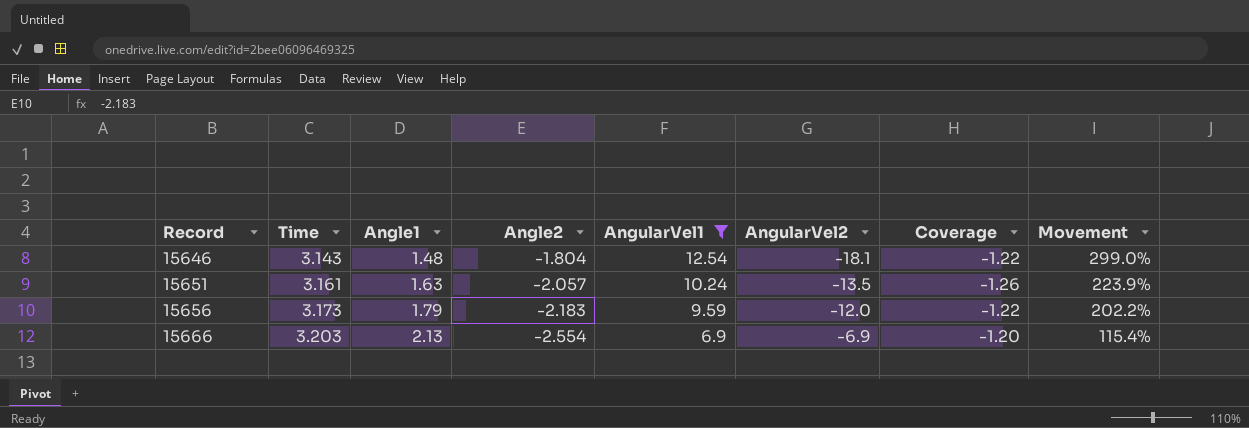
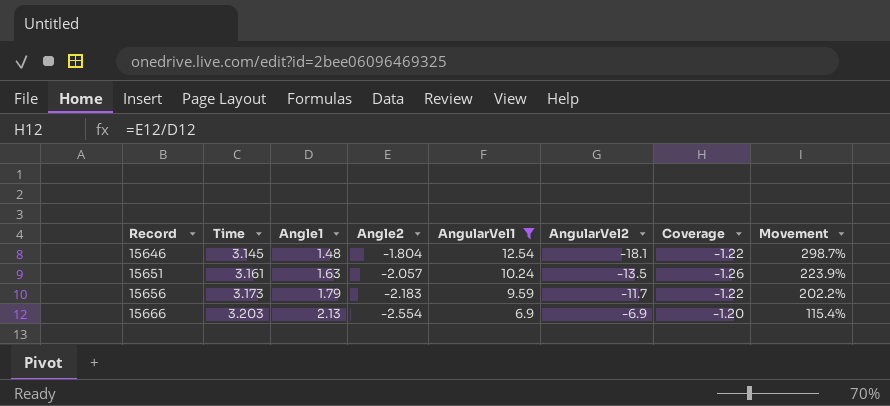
15646 | Time: 3.143 -> 3.145
15646 | Movement: 299.0% -> 298.7%
15656 | AngularVel2: -12.0 -> -11.7

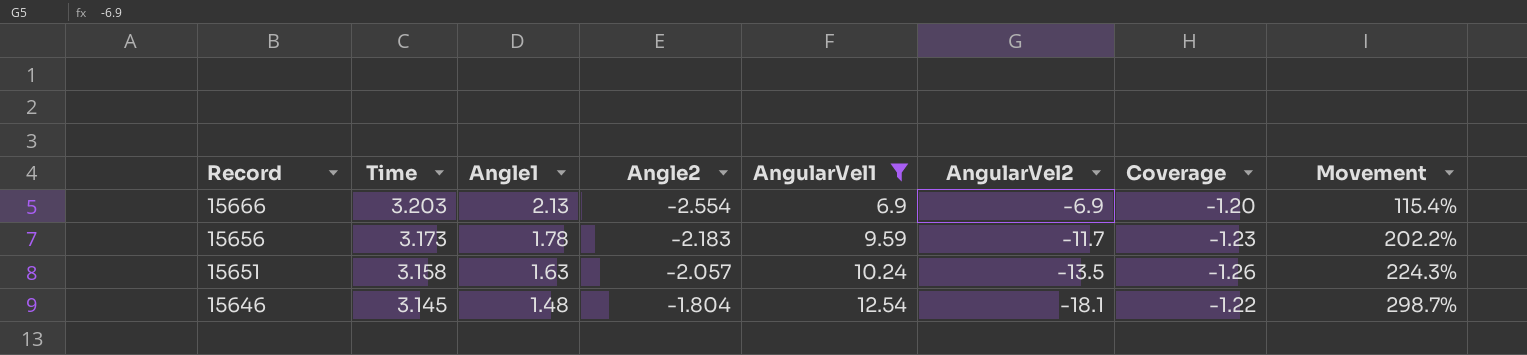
row order: Record ascending -> Record descending
15656 | Angle1: 1.79 -> 1.78
15656 | Coverage: -1.22 -> -1.23
15651 | Time: 3.161 -> 3.158
15651 | Movement: 223.9% -> 224.3%

